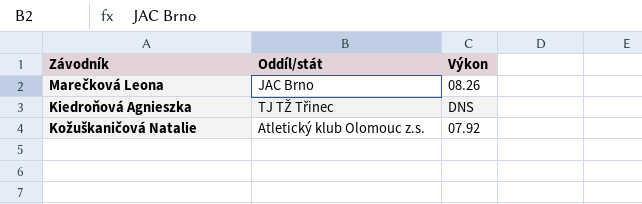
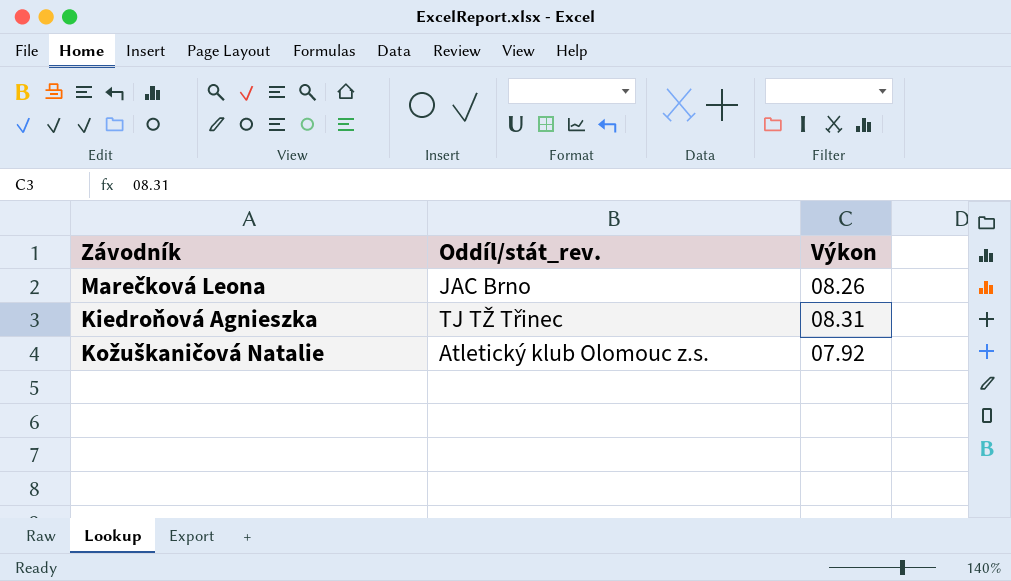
column name: Oddíl/stát -> Oddíl/stát_rev.
Kiedroňová Agnieszka | Výkon: DNS -> 08.31

